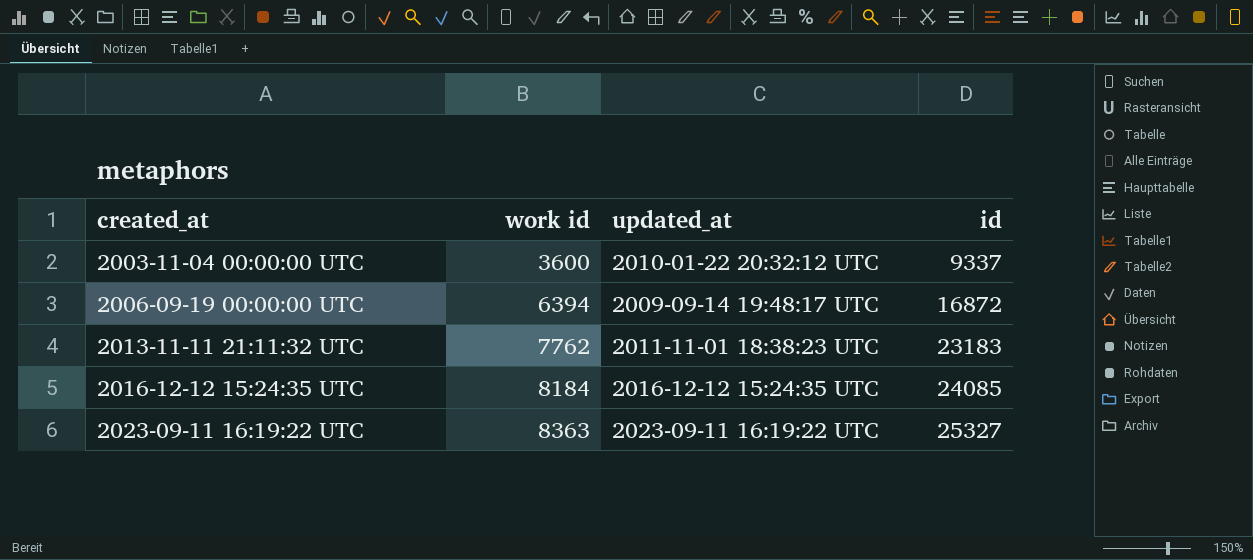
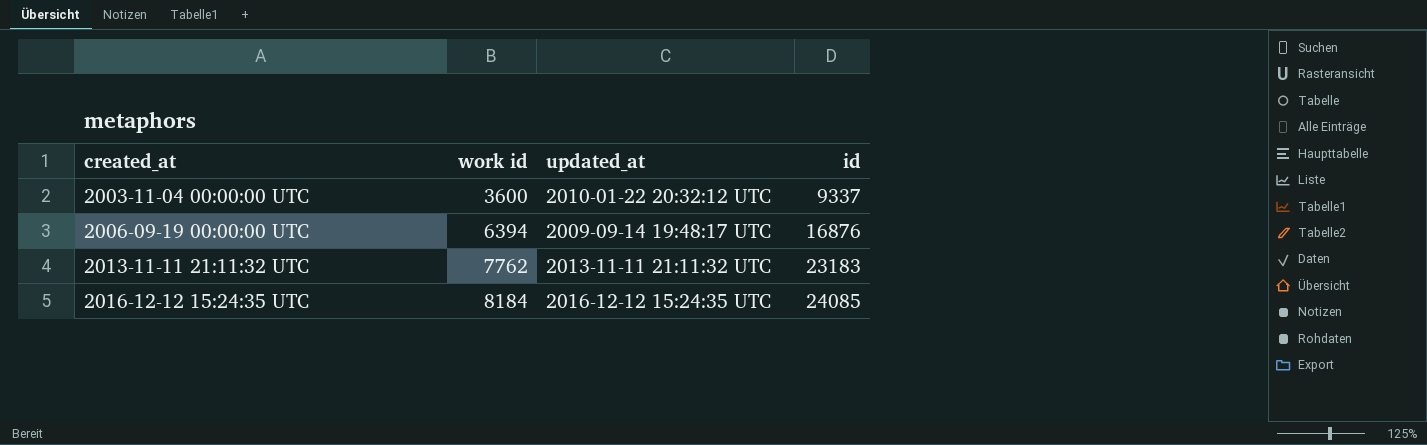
row 2023-09-11 16:19:22 UTC: 8363 | 2023-09-11 16:19:22 UTC | 25327 -> none
2006-09-19 00:00:00 UTC | id: 16872 -> 16876
2013-11-11 21:11:32 UTC | updated_at: 2011-11-01 18:38:23 UTC -> 2013-11-11 21:11:32 UTC

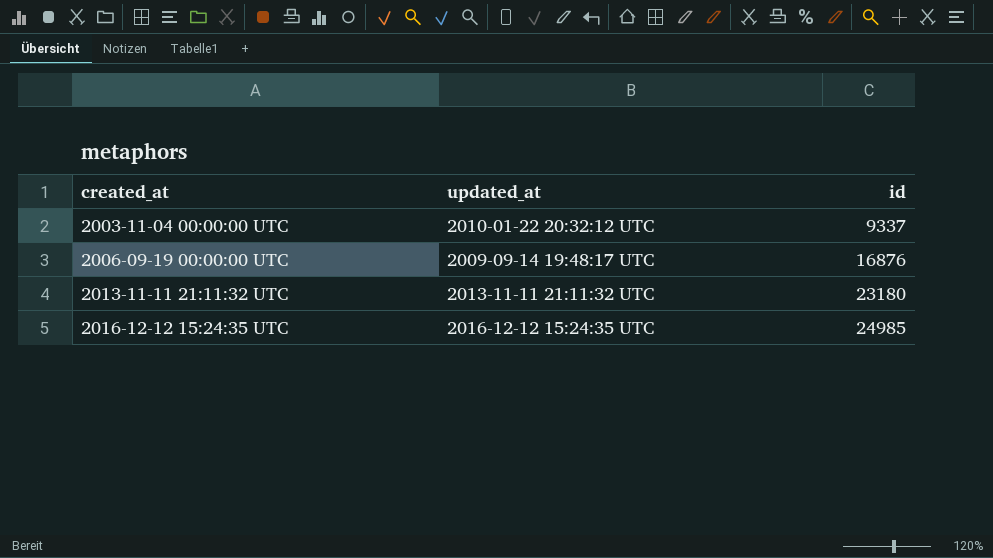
column work id | position: 2 -> none
2013-11-11 21:11:32 UTC | id: 23183 -> 23180
2016-12-12 15:24:35 UTC | id: 24085 -> 24985

